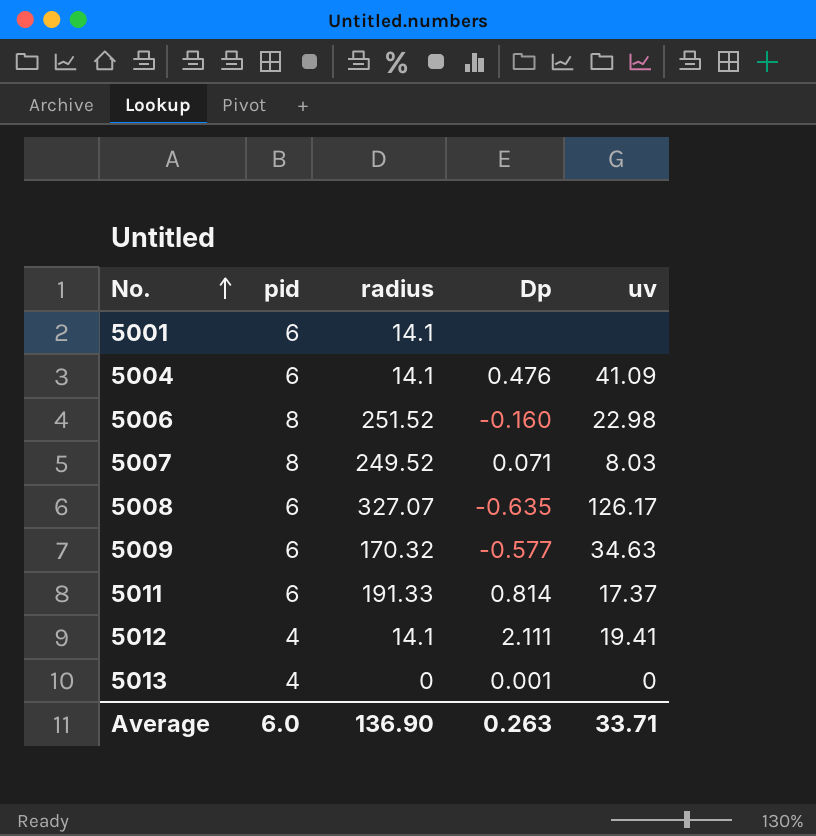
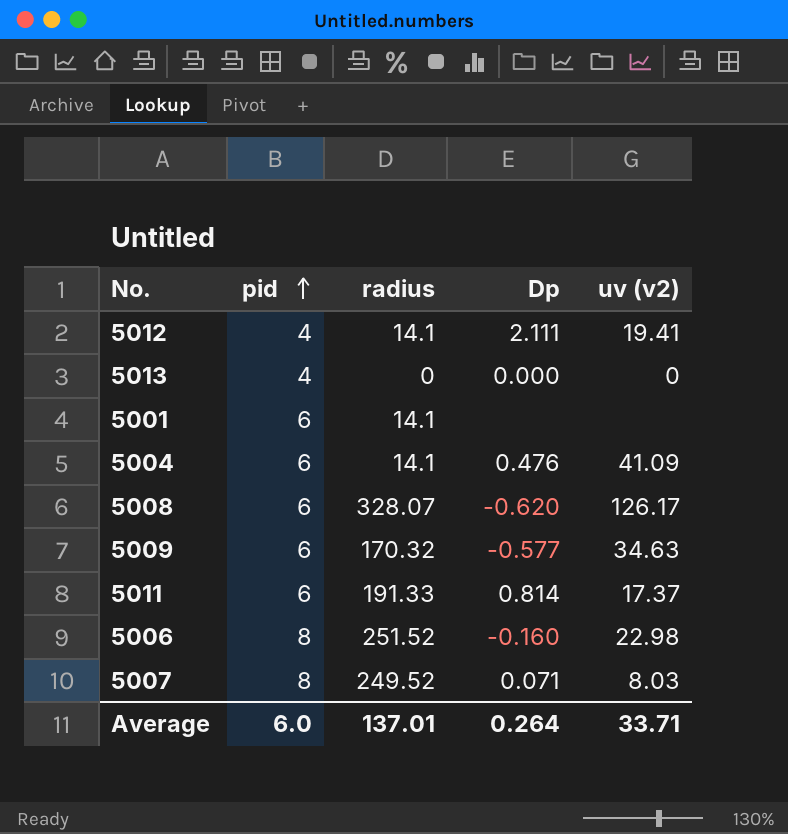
row order: No. ascending -> pid ascending
column name: uv -> uv (v2)
5013 | Dp: 0.001 -> 0.000
5008 | radius: 327.07 -> 328.07
5008 | Dp: -0.635 -> -0.620
Average | radius: 136.90 -> 137.01
Average | Dp: 0.263 -> 0.264

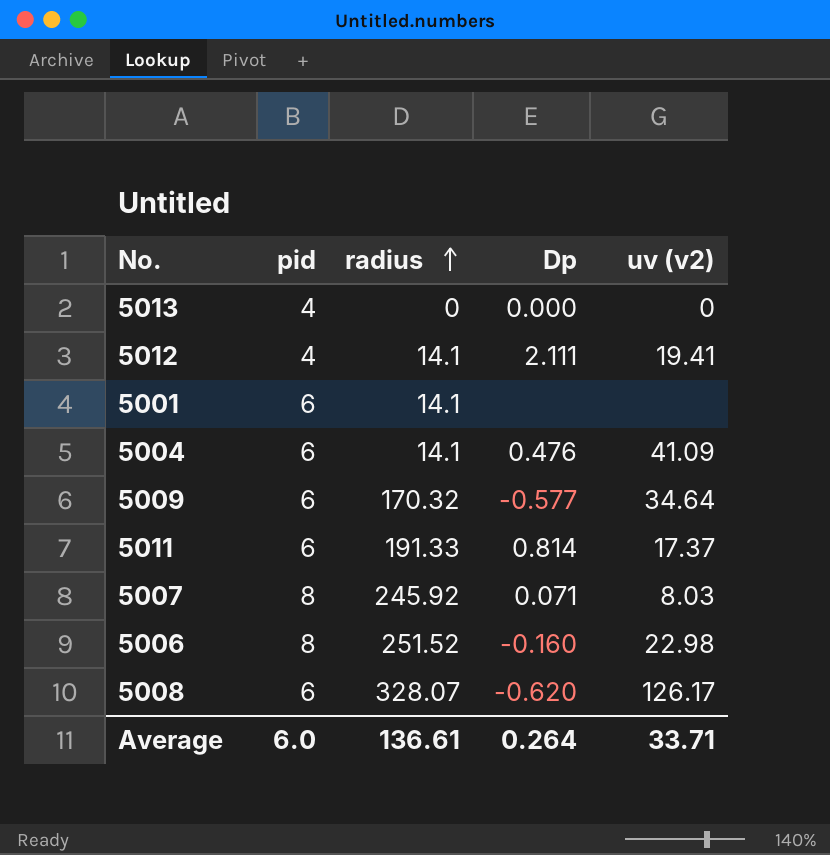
row order: pid ascending -> radius ascending
5009 | uv (v2): 34.63 -> 34.64
5007 | radius: 249.52 -> 245.92
Average | radius: 137.01 -> 136.61

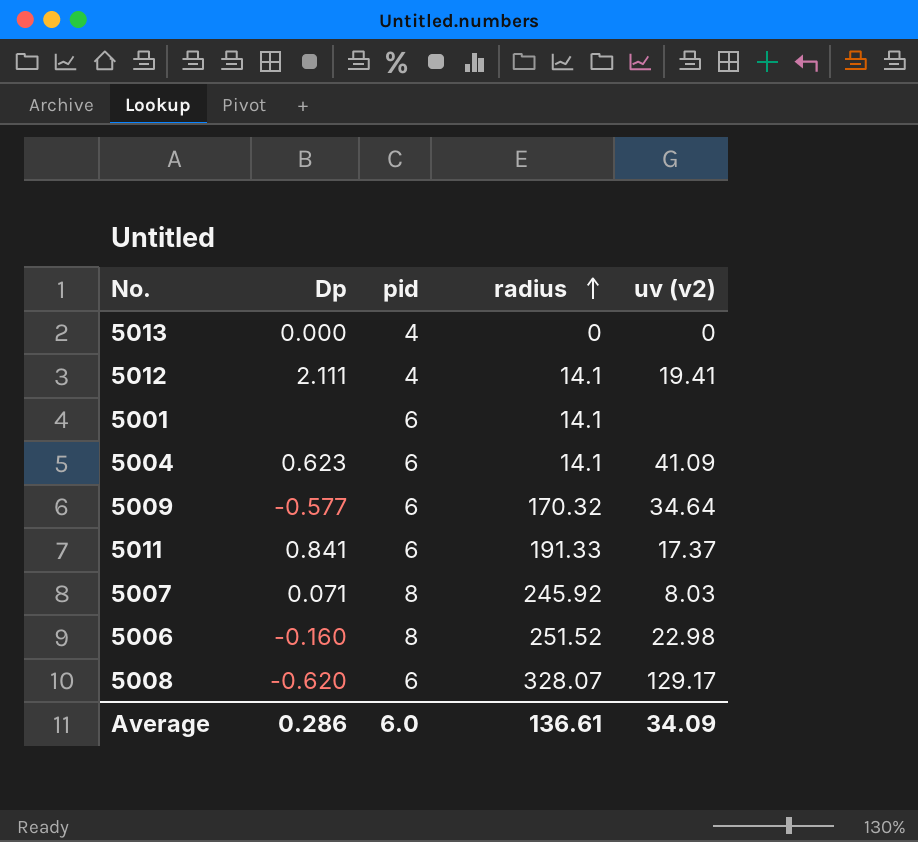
column Dp | position: 4 -> 2
5004 | Dp: 0.476 -> 0.623
5011 | Dp: 0.814 -> 0.841
5008 | uv (v2): 126.17 -> 129.17
Average | Dp: 0.264 -> 0.286
Average | uv (v2): 33.71 -> 34.09

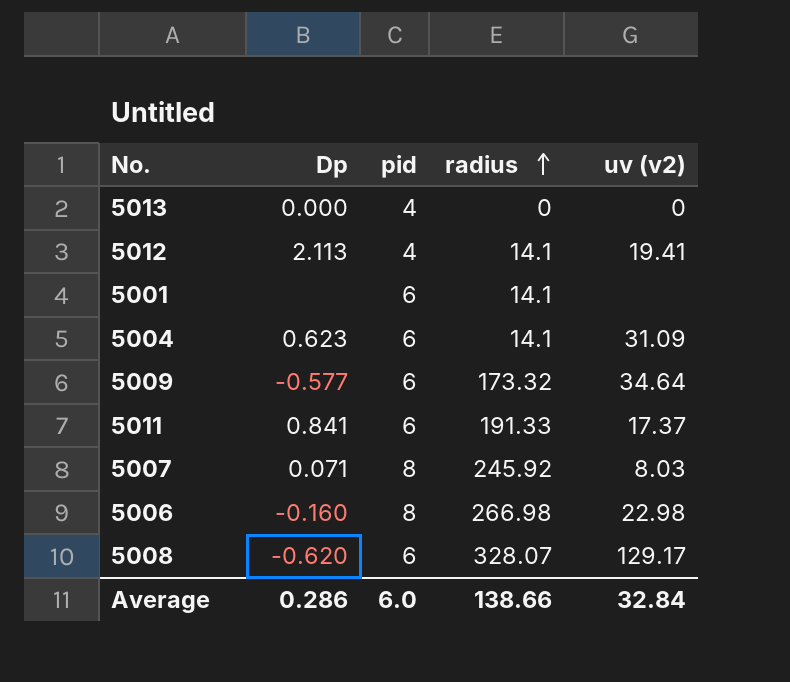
5012 | Dp: 2.111 -> 2.113
5004 | uv (v2): 41.09 -> 31.09
5009 | radius: 170.32 -> 173.32
5006 | radius: 251.52 -> 266.98
Average | radius: 136.61 -> 138.66
Average | uv (v2): 34.09 -> 32.84

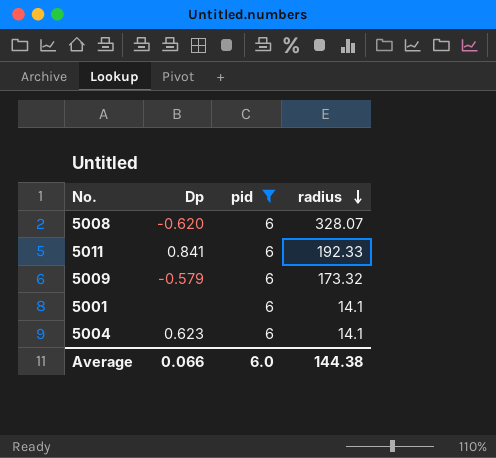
filter: none -> pid = 6
row order: radius ascending -> radius descending
column uv (v2) | position: 5 -> none
5011 | radius: 191.33 -> 192.33
5009 | Dp: -0.577 -> -0.579
Average | Dp: 0.286 -> 0.066
Average | radius: 138.66 -> 144.38

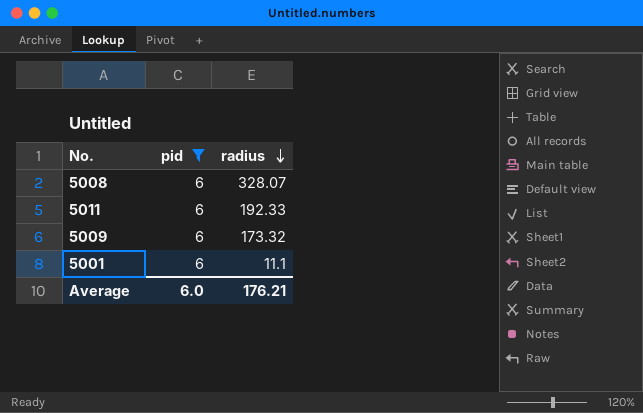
column Dp | position: 2 -> none
row 5004: 0.623 | 6 | 14.1 -> none
5001 | radius: 14.1 -> 11.1
Average | radius: 144.38 -> 176.21

